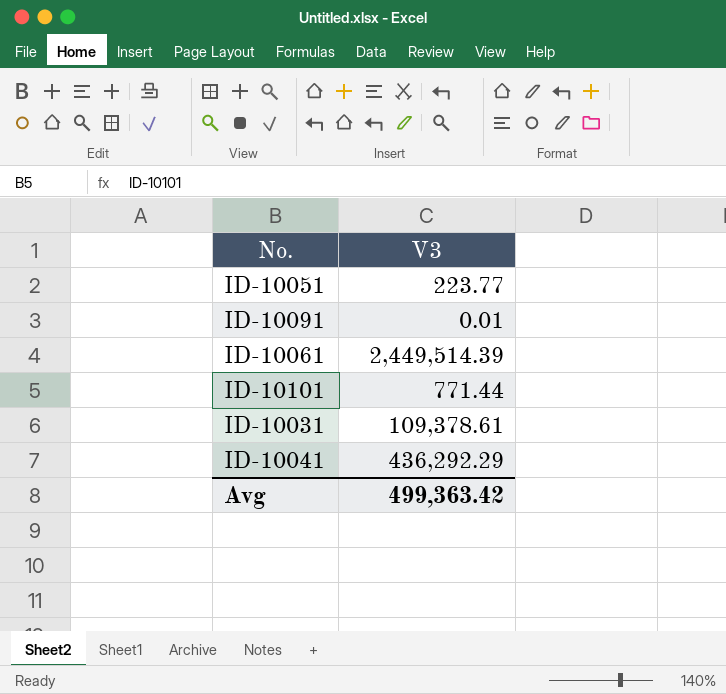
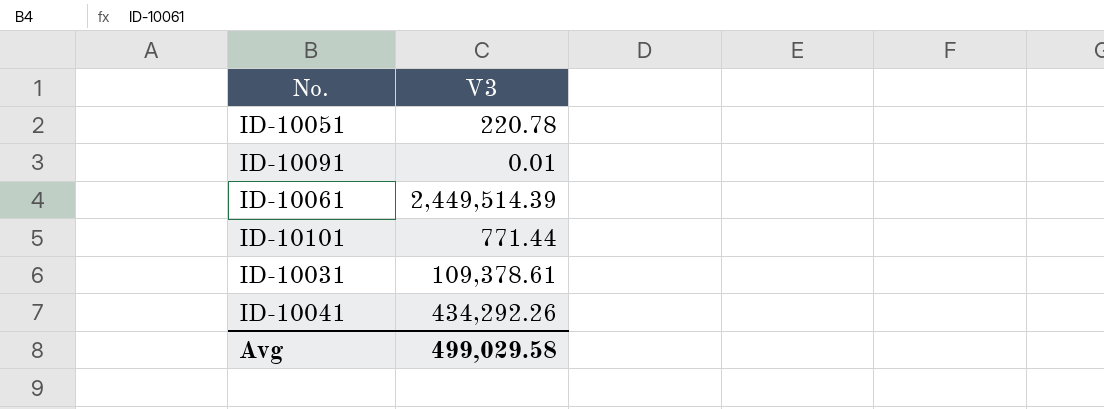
ID-10051 | V3: 223.77 -> 220.78
ID-10041 | V3: 436,292.29 -> 434,292.26
Avg | V3: 499,363.42 -> 499,029.58

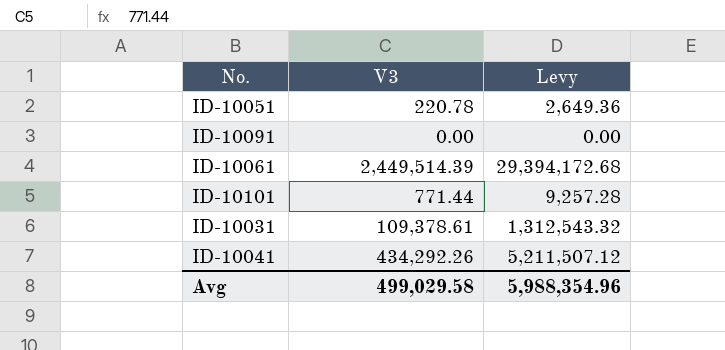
column Levy | formula: none -> [V3] * 12
ID-10091 | V3: 0.01 -> 0.00

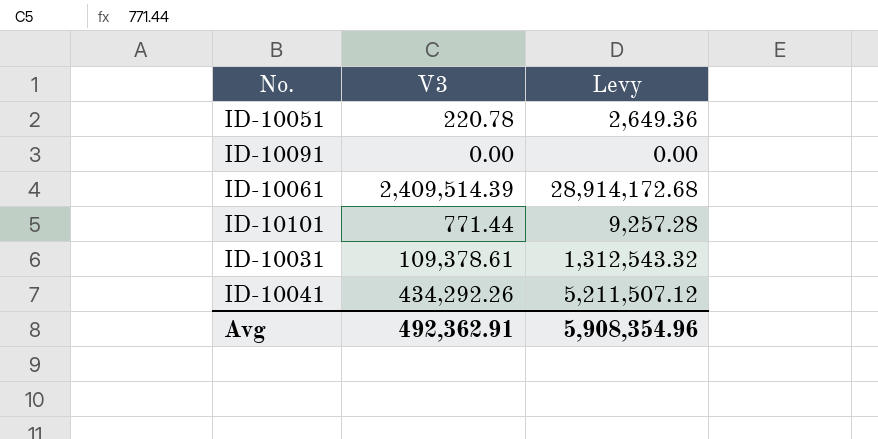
ID-10061 | V3: 2,449,514.39 -> 2,409,514.39
ID-10061 | Levy: 29,394,172.68 -> 28,914,172.68
Avg | V3: 499,029.58 -> 492,362.91
Avg | Levy: 5,988,354.96 -> 5,908,354.96

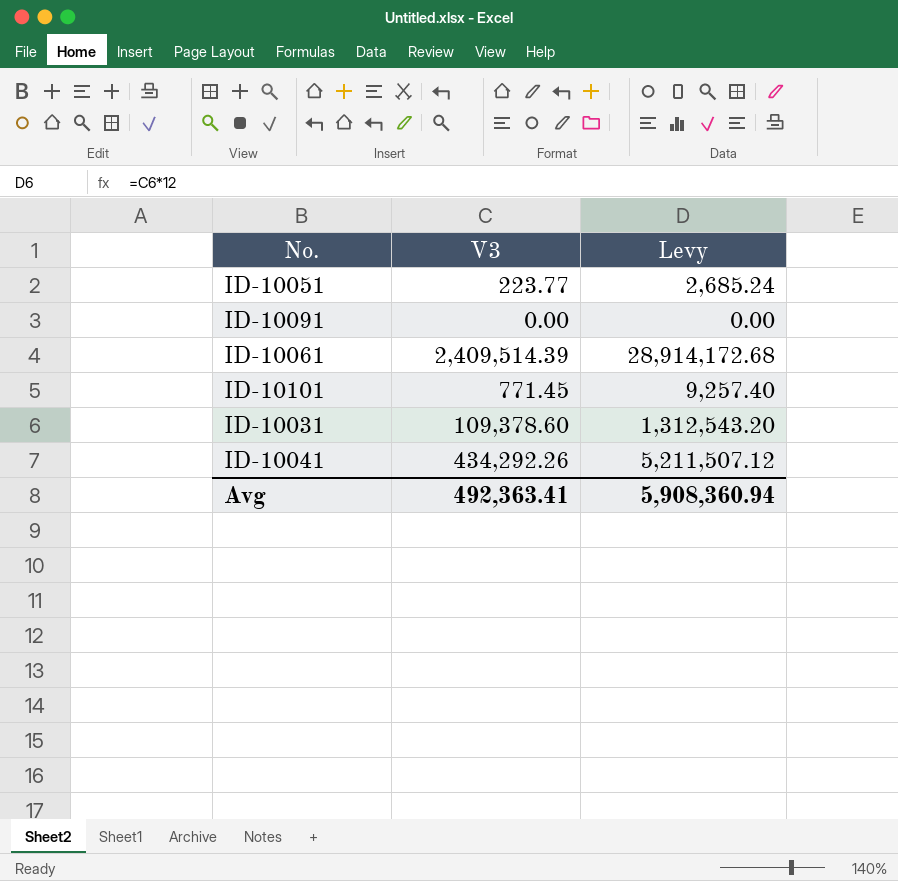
ID-10051 | V3: 220.78 -> 223.77
ID-10051 | Levy: 2,649.36 -> 2,685.24
ID-10101 | V3: 771.44 -> 771.45
ID-10101 | Levy: 9,257.28 -> 9,257.40
ID-10031 | V3: 109,378.61 -> 109,378.60
ID-10031 | Levy: 1,312,543.32 -> 1,312,543.20
Avg | V3: 492,362.91 -> 492,363.41
Avg | Levy: 5,908,354.96 -> 5,908,360.94

